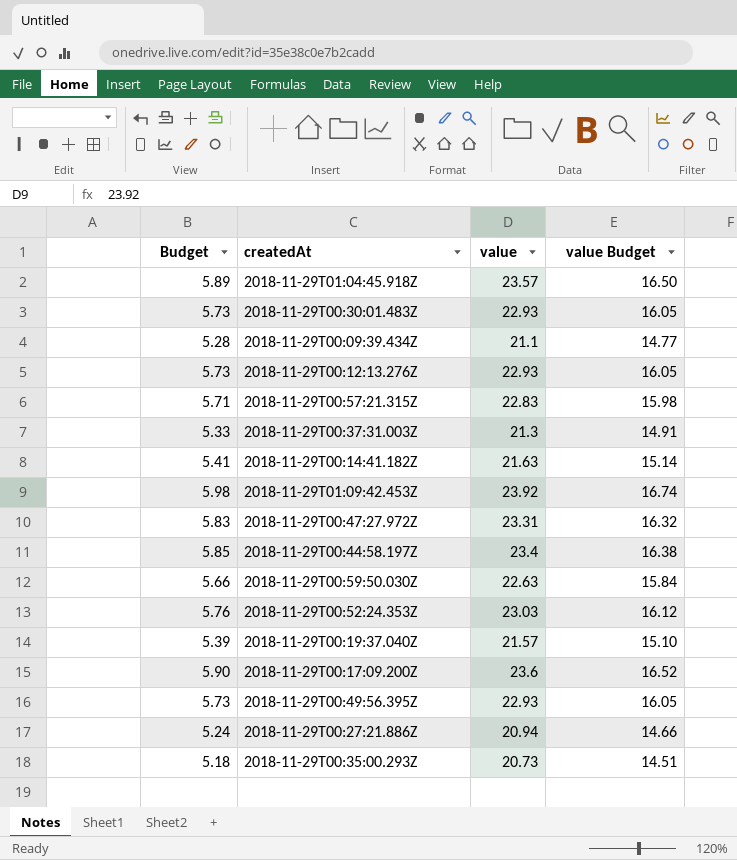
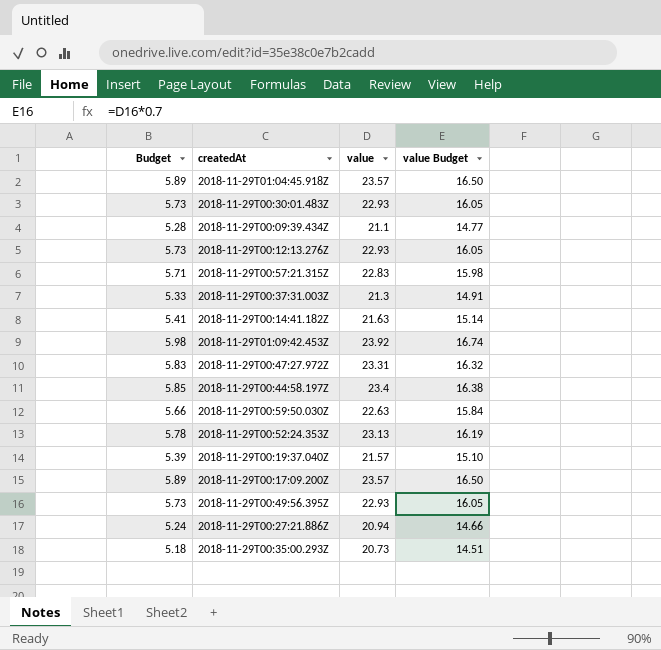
2018-11-29T00:52:24.353Z | Budget: 5.76 -> 5.78
2018-11-29T00:52:24.353Z | value: 23.03 -> 23.13
2018-11-29T00:52:24.353Z | value Budget: 16.12 -> 16.19
2018-11-29T00:17:09.200Z | Budget: 5.90 -> 5.89
2018-11-29T00:17:09.200Z | value: 23.6 -> 23.57
2018-11-29T00:17:09.200Z | value Budget: 16.52 -> 16.50

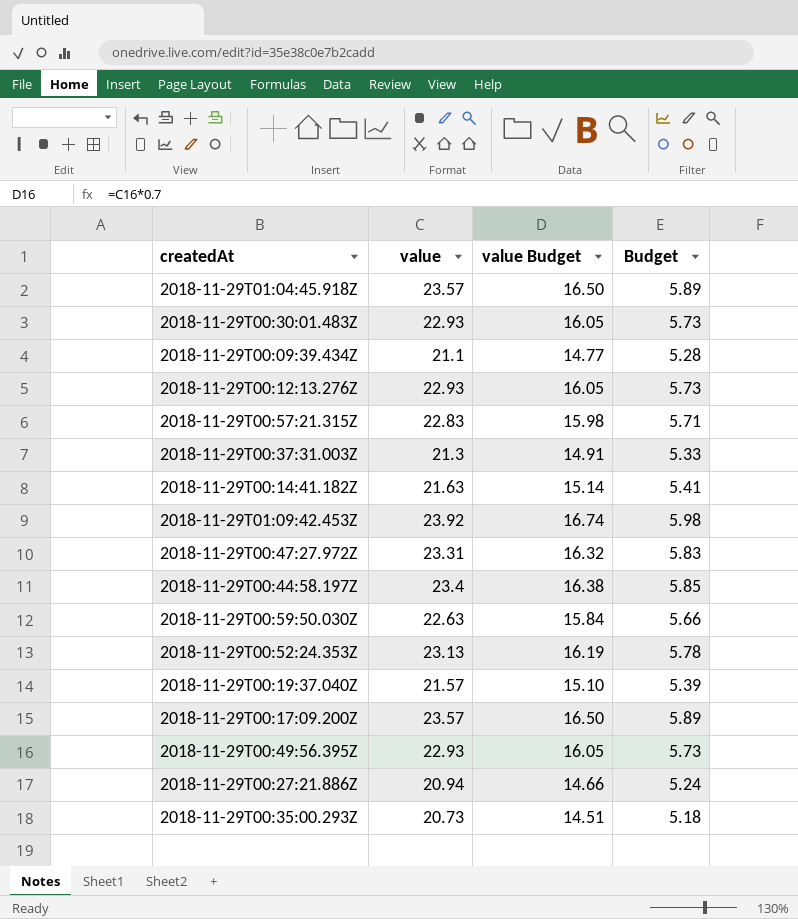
column Budget | position: 1 -> 4

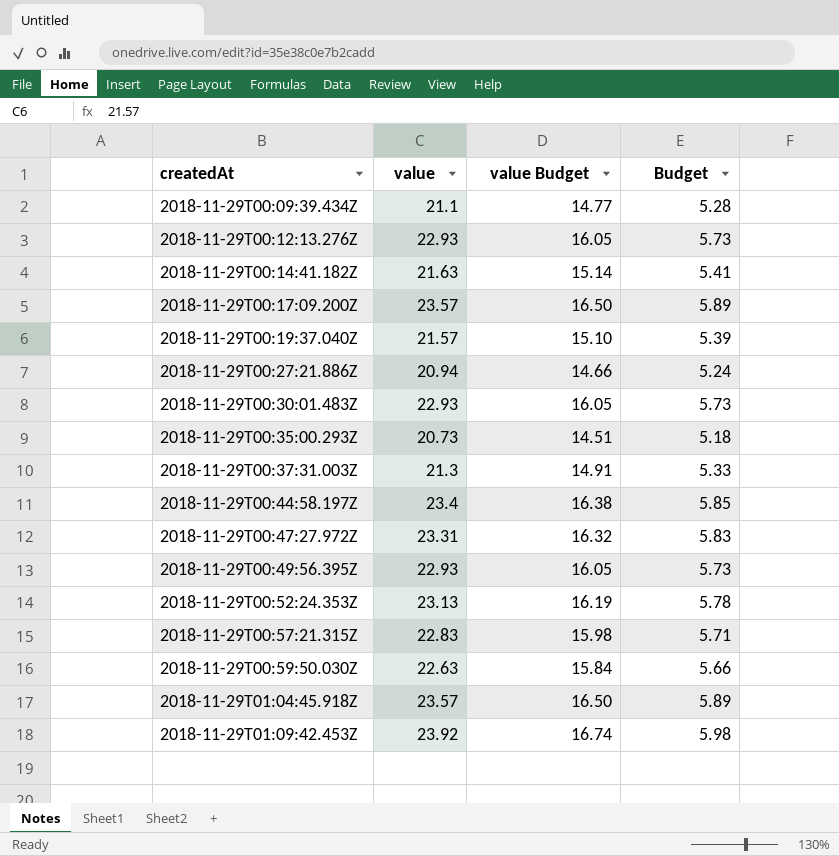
row order: none -> createdAt ascending

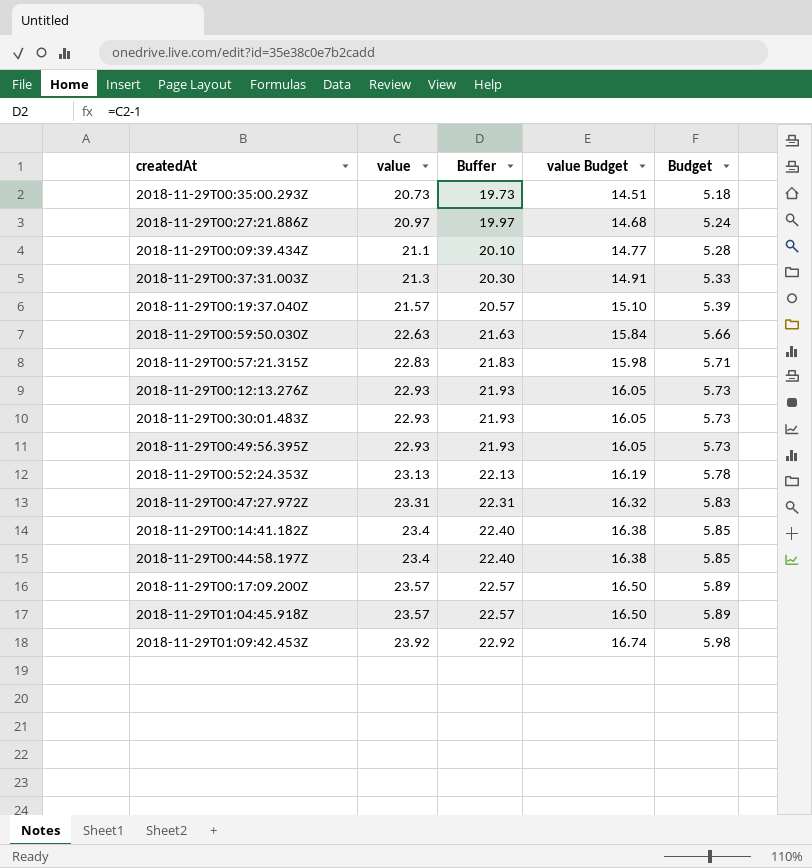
row order: createdAt ascending -> value ascending
column Buffer | formula: none -> [value] - 1
2018-11-29T00:27:21.886Z | value: 20.94 -> 20.97
2018-11-29T00:27:21.886Z | value Budget: 14.66 -> 14.68
2018-11-29T00:14:41.182Z | value: 21.63 -> 23.4
2018-11-29T00:14:41.182Z | value Budget: 15.14 -> 16.38
2018-11-29T00:14:41.182Z | Budget: 5.41 -> 5.85

